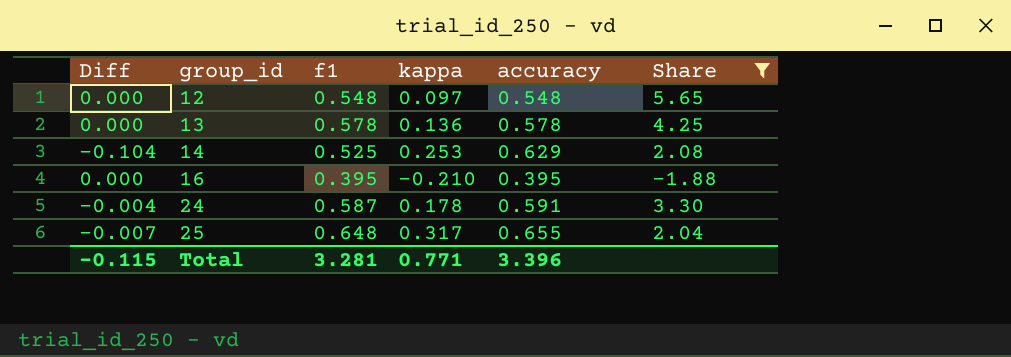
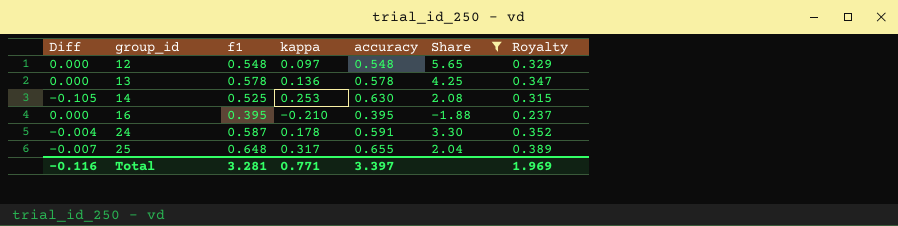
column Royalty | formula: none -> [f1] * 0.6
14 | Diff: -0.104 -> -0.105
14 | accuracy: 0.629 -> 0.630
Total | Diff: -0.115 -> -0.116
Total | accuracy: 3.396 -> 3.397

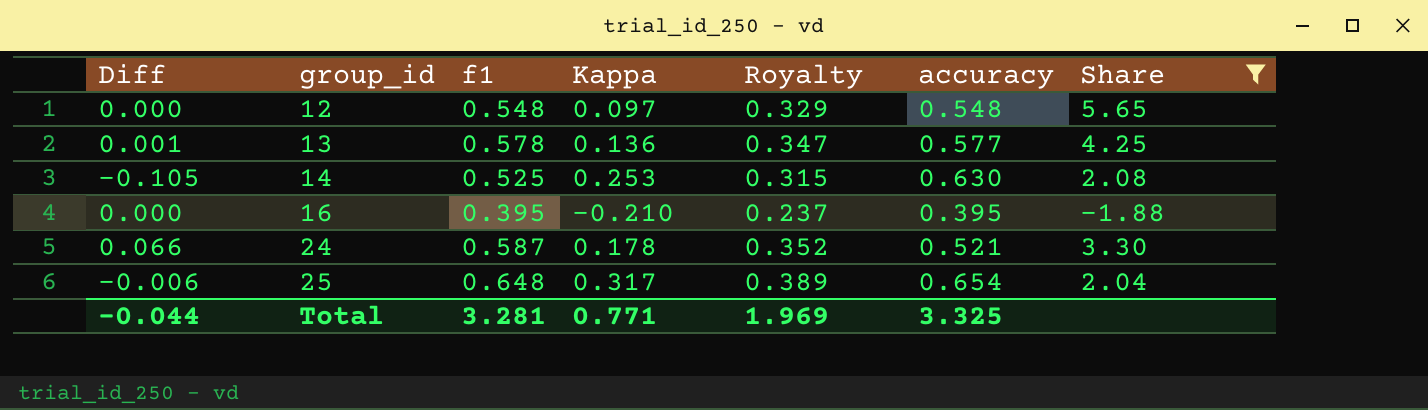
column name: kappa -> Kappa
column Royalty | position: 7 -> 5
13 | Diff: 0.000 -> 0.001
13 | accuracy: 0.578 -> 0.577
24 | Diff: -0.004 -> 0.066
24 | accuracy: 0.591 -> 0.521
25 | Diff: -0.007 -> -0.006
25 | accuracy: 0.655 -> 0.654
Total | Diff: -0.116 -> -0.044
Total | accuracy: 3.397 -> 3.325

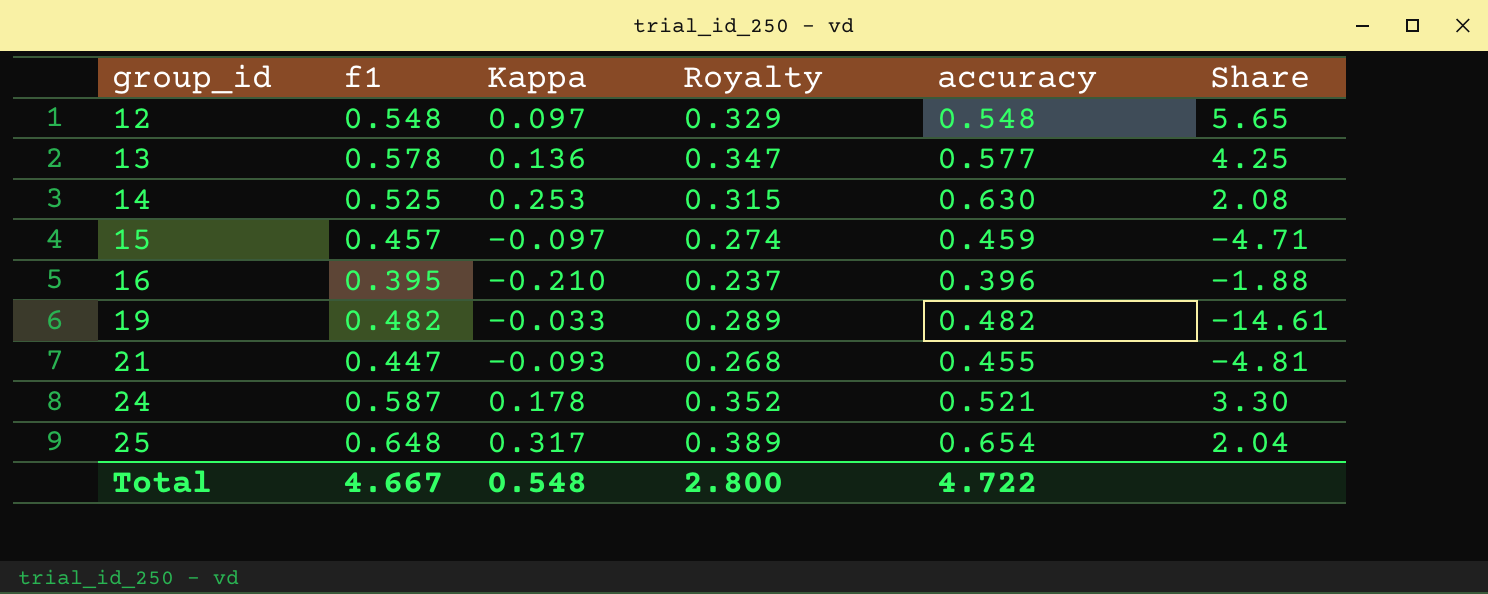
filter: Share >= -1.88 -> none
column Diff | formula: [f1] - [accuracy] -> none
16 | accuracy: 0.395 -> 0.396
Total | f1: 3.281 -> 4.667
Total | Kappa: 0.771 -> 0.548
Total | Royalty: 1.969 -> 2.800
Total | accuracy: 3.325 -> 4.722

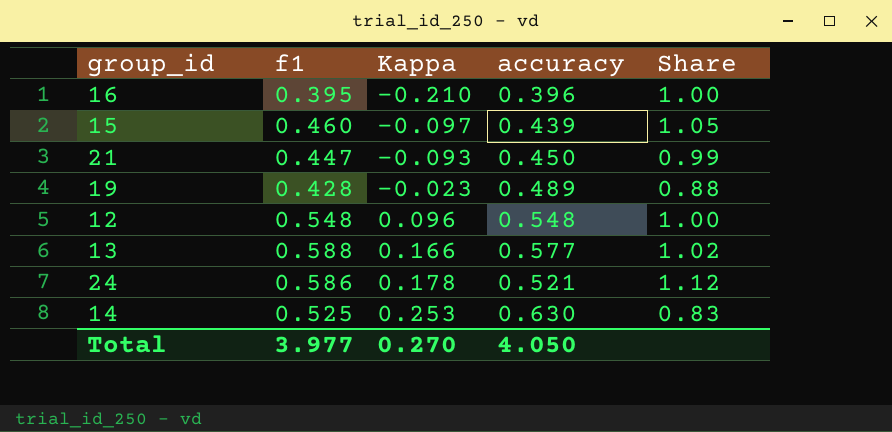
row order: group_id ascending -> Kappa ascending
column Royalty | formula: [f1] * 0.6 -> none
column Share | formula: [f1] / [Kappa] -> [f1] / [accuracy]
row 25: 0.648 | 0.317 | 0.389 | 0.654 | 2.04 -> none
15 | f1: 0.457 -> 0.460
15 | accuracy: 0.459 -> 0.439
21 | accuracy: 0.455 -> 0.450
19 | f1: 0.482 -> 0.428
19 | Kappa: -0.033 -> -0.023
19 | accuracy: 0.482 -> 0.489
12 | Kappa: 0.097 -> 0.096
13 | f1: 0.578 -> 0.588
13 | Kappa: 0.136 -> 0.166
24 | f1: 0.587 -> 0.586
Total | f1: 4.667 -> 3.977
Total | Kappa: 0.548 -> 0.270
Total | accuracy: 4.722 -> 4.050

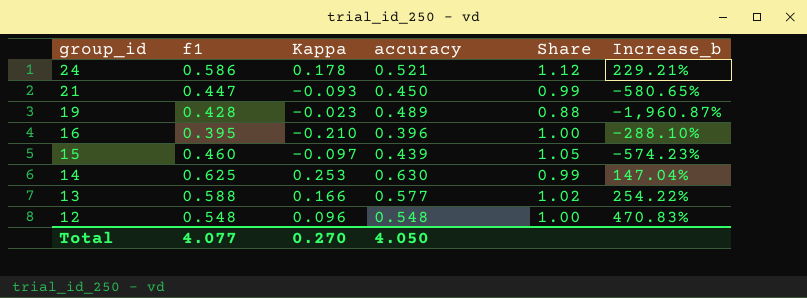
row order: Kappa ascending -> group_id descending
column Increase_b | formula: none -> ([f1] - [Kappa]) / [Kappa]
14 | f1: 0.525 -> 0.625
14 | Share: 0.83 -> 0.99
Total | f1: 3.977 -> 4.077

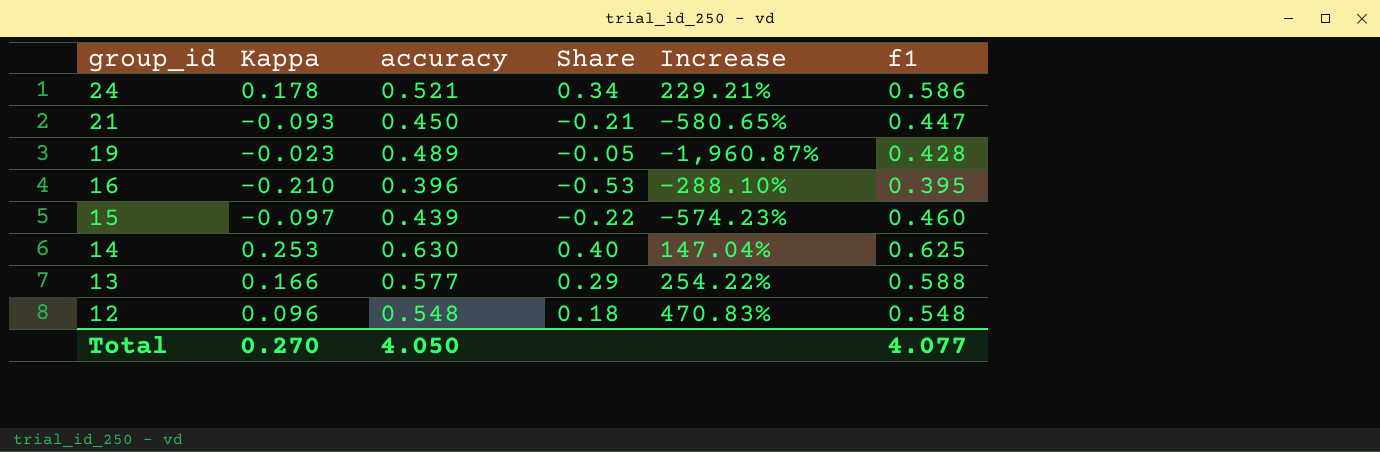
column Share | formula: [f1] / [accuracy] -> [Kappa] / [accuracy]
column name: Increase_b -> Increase
column f1 | position: 2 -> 6

